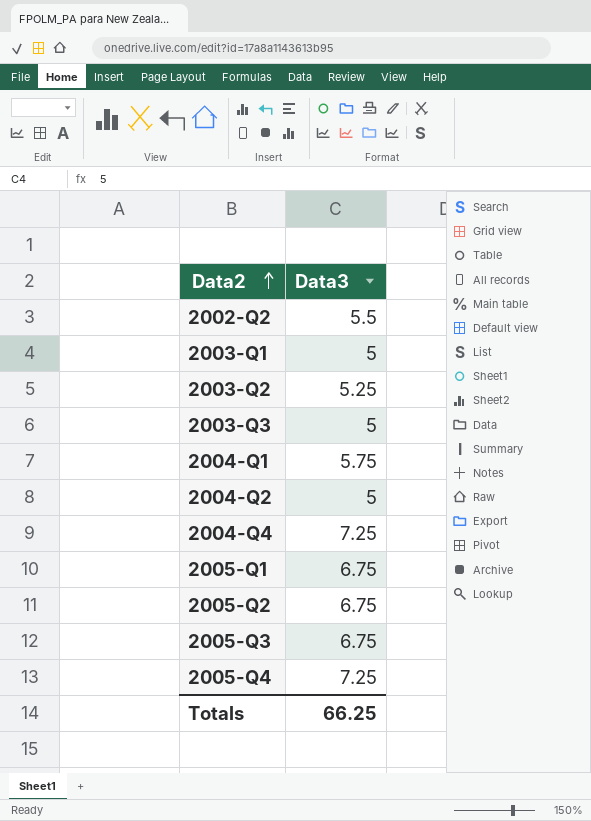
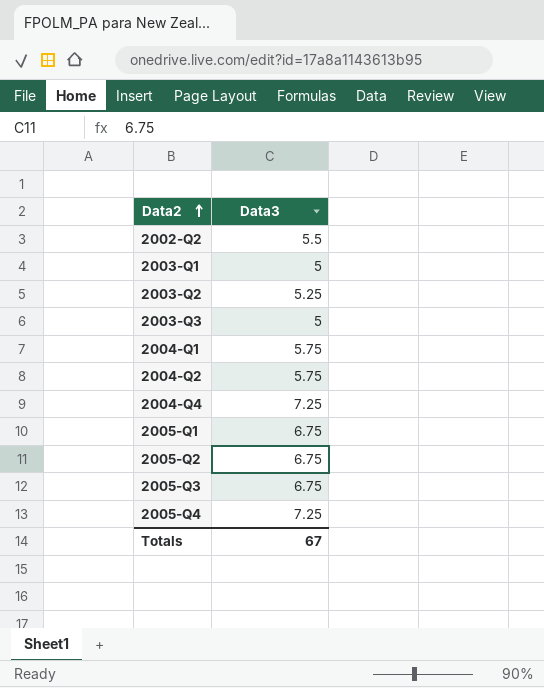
2004-Q2 | Data3: 5 -> 5.75
Totals | Data3: 66.25 -> 67

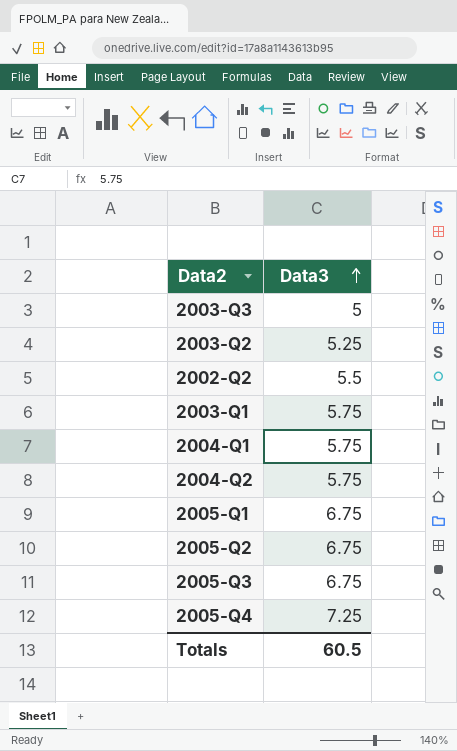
row order: Data2 ascending -> Data3 ascending
row 2004-Q4: 7.25 -> none
2003-Q1 | Data3: 5 -> 5.75
Totals | Data3: 67 -> 60.5

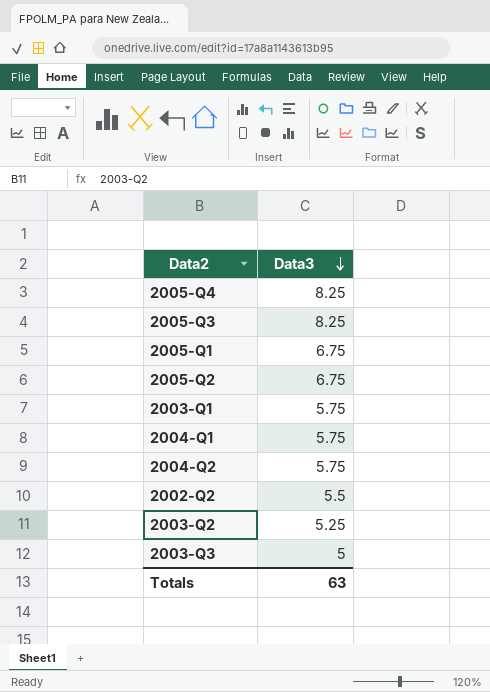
row order: Data3 ascending -> Data3 descending
2005-Q4 | Data3: 7.25 -> 8.25
2005-Q3 | Data3: 6.75 -> 8.25
Totals | Data3: 60.5 -> 63

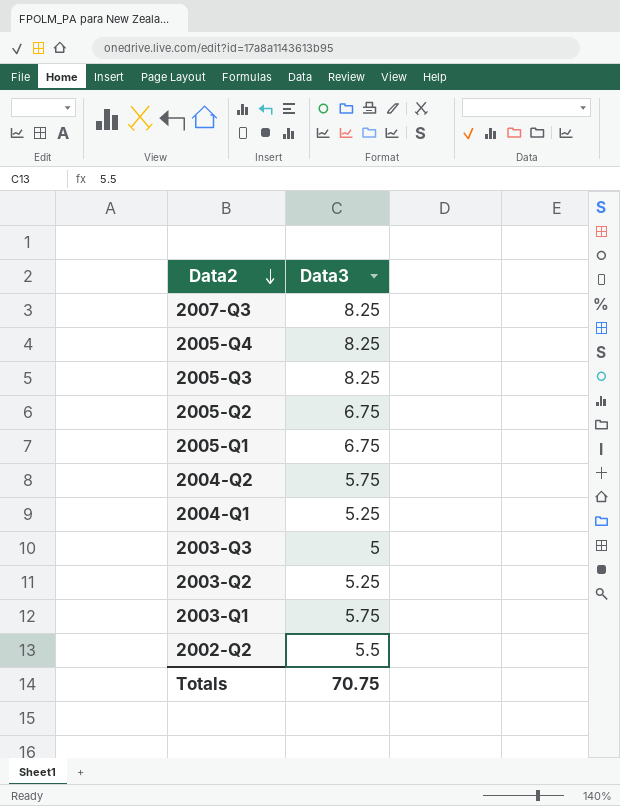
row order: Data3 descending -> Data2 descending
row 2007-Q3: none -> 8.25
2004-Q1 | Data3: 5.75 -> 5.25
Totals | Data3: 63 -> 70.75

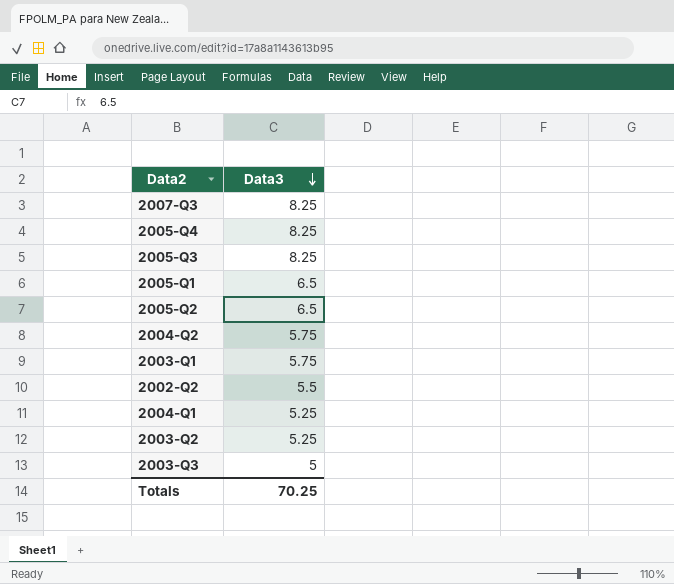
row order: Data2 descending -> Data3 descending
2005-Q1 | Data3: 6.75 -> 6.5
2005-Q2 | Data3: 6.75 -> 6.5
Totals | Data3: 70.75 -> 70.25

